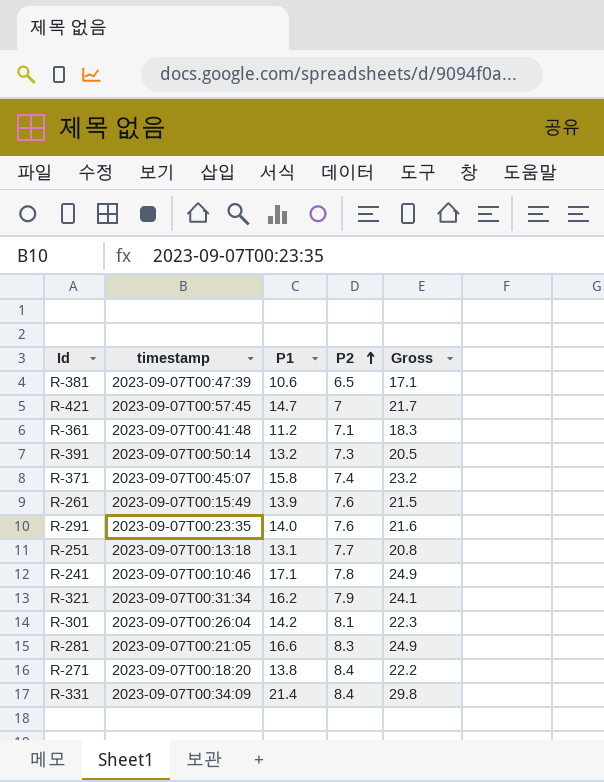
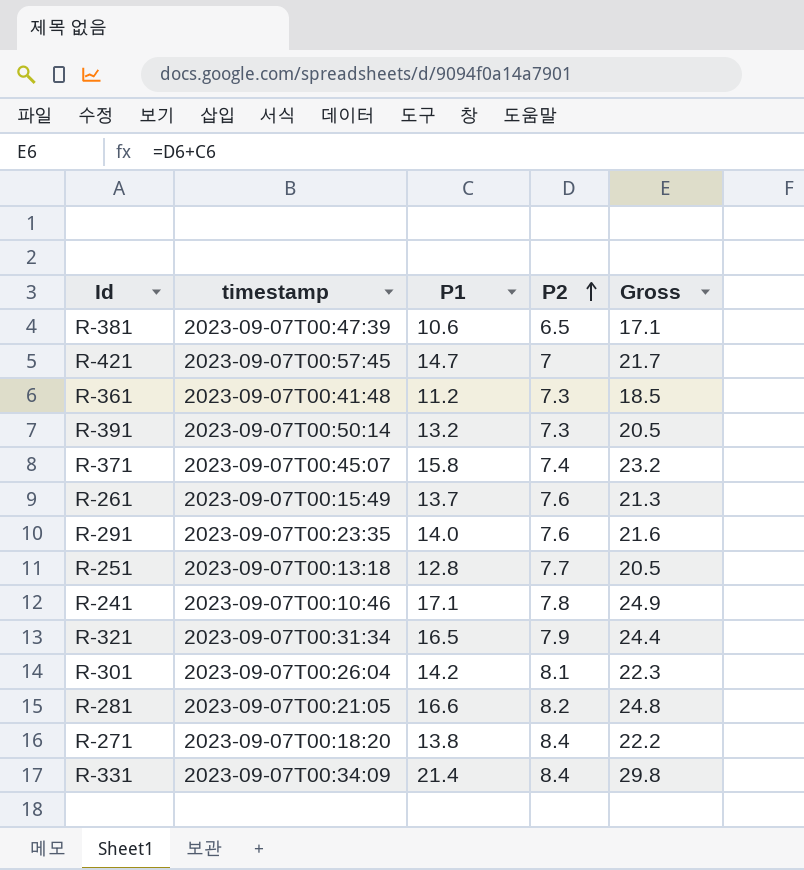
R-361 | P2: 7.1 -> 7.3
R-361 | Gross: 18.3 -> 18.5
R-261 | P1: 13.9 -> 13.7
R-261 | Gross: 21.5 -> 21.3
R-251 | P1: 13.1 -> 12.8
R-251 | Gross: 20.8 -> 20.5
R-321 | P1: 16.2 -> 16.5
R-321 | Gross: 24.1 -> 24.4
R-281 | P2: 8.3 -> 8.2
R-281 | Gross: 24.9 -> 24.8

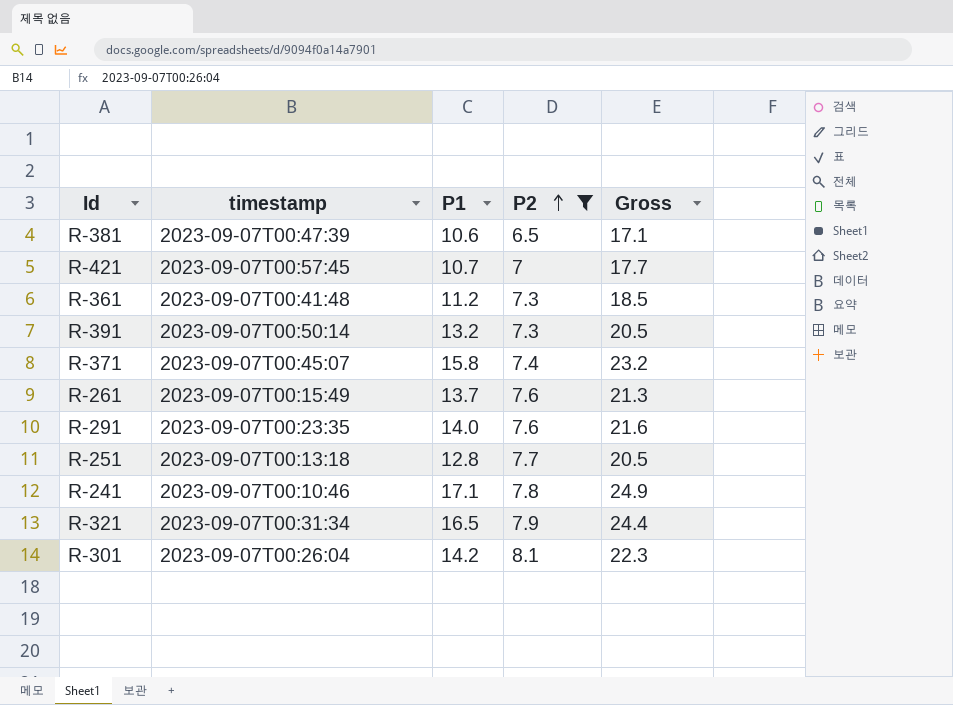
filter: none -> P2 <= 8.1
R-421 | P1: 14.7 -> 10.7
R-421 | Gross: 21.7 -> 17.7

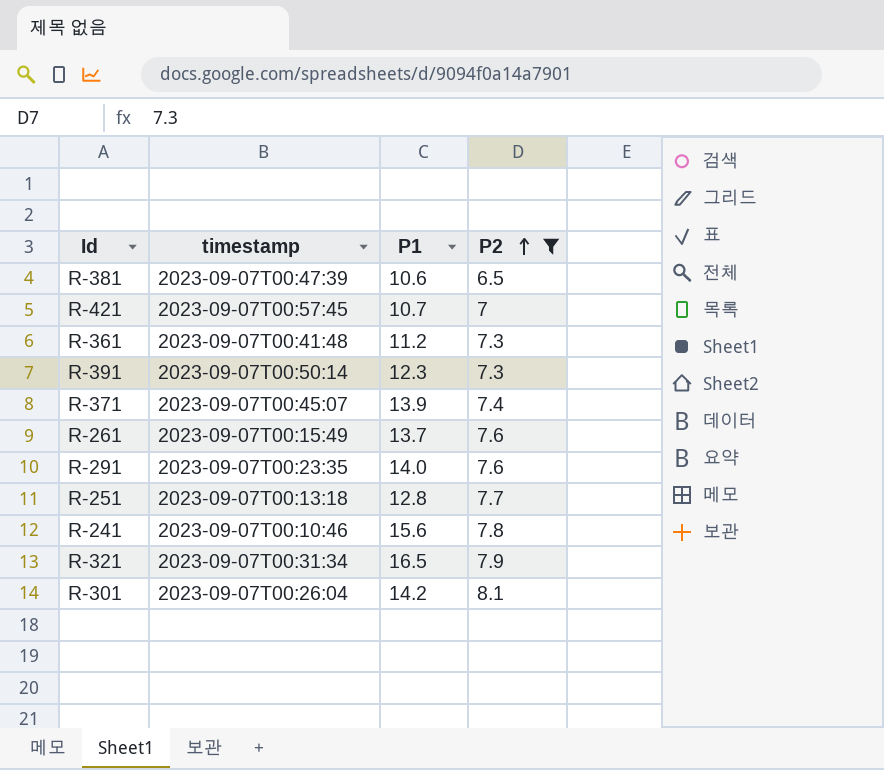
column Gross | formula: [P1] + [P2] -> none
R-391 | P1: 13.2 -> 12.3
R-371 | P1: 15.8 -> 13.9
R-241 | P1: 17.1 -> 15.6

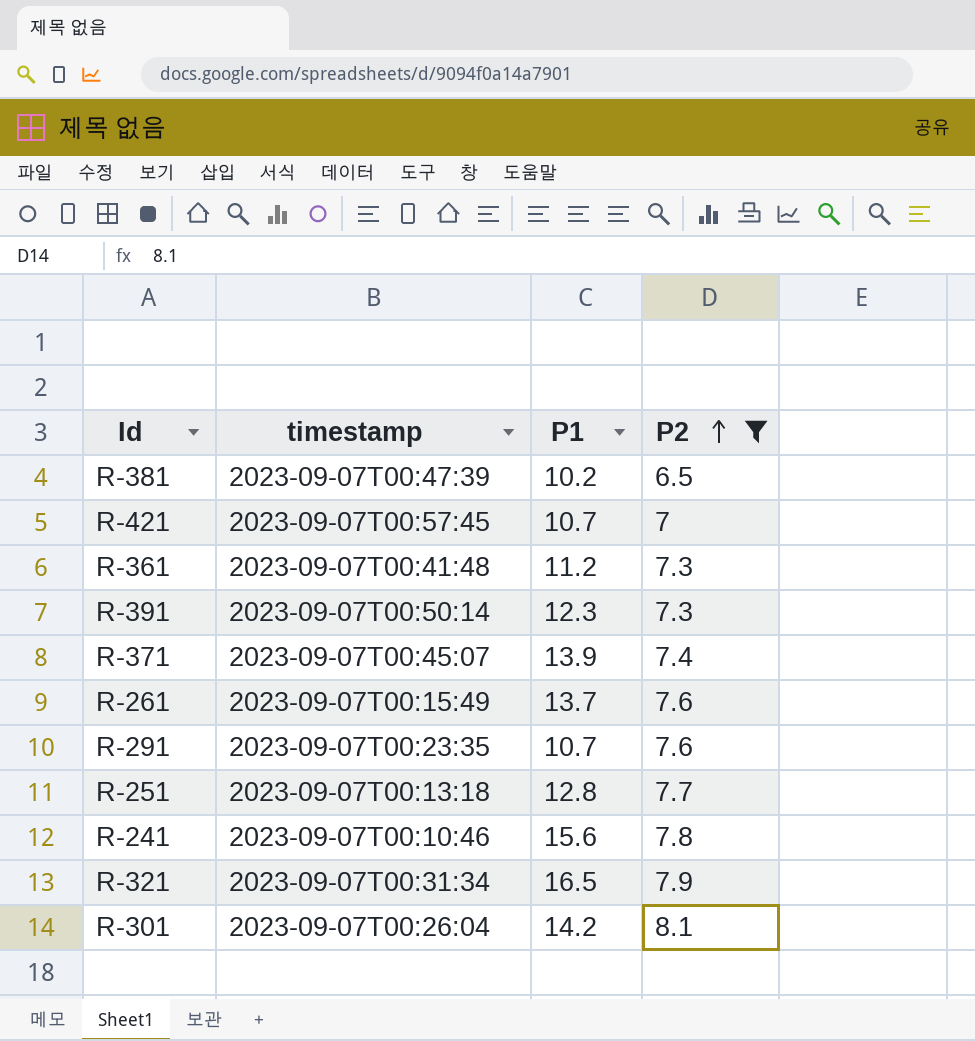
R-381 | P1: 10.6 -> 10.2
R-291 | P1: 14.0 -> 10.7

